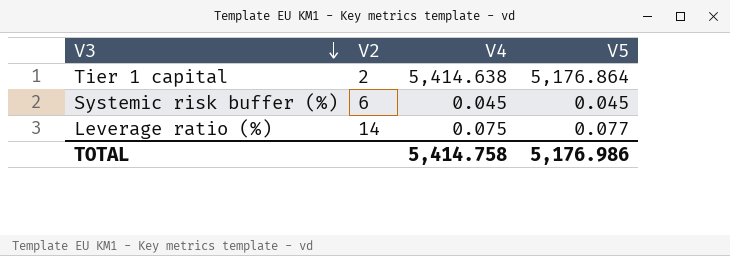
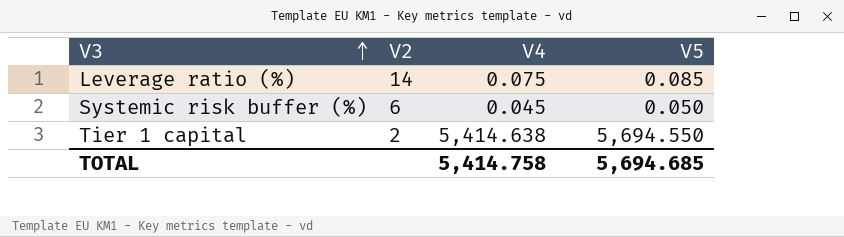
row order: V3 descending -> V3 ascending
Leverage ratio (%) | V5: 0.077 -> 0.085
Systemic risk buffer (%) | V5: 0.045 -> 0.050
Tier 1 capital | V5: 5,176.864 -> 5,694.550
TOTAL | V5: 5,176.986 -> 5,694.685

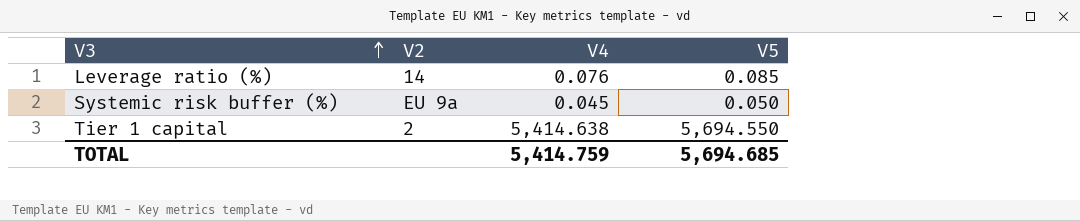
Leverage ratio (%) | V4: 0.075 -> 0.076
Systemic risk buffer (%) | V2: 6 -> EU 9a
TOTAL | V4: 5,414.758 -> 5,414.759

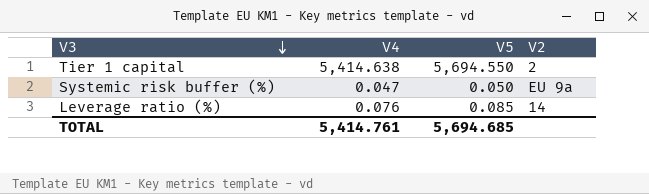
row order: V3 ascending -> V3 descending
column V2 | position: 2 -> 4
Systemic risk buffer (%) | V4: 0.045 -> 0.047
TOTAL | V4: 5,414.759 -> 5,414.761

